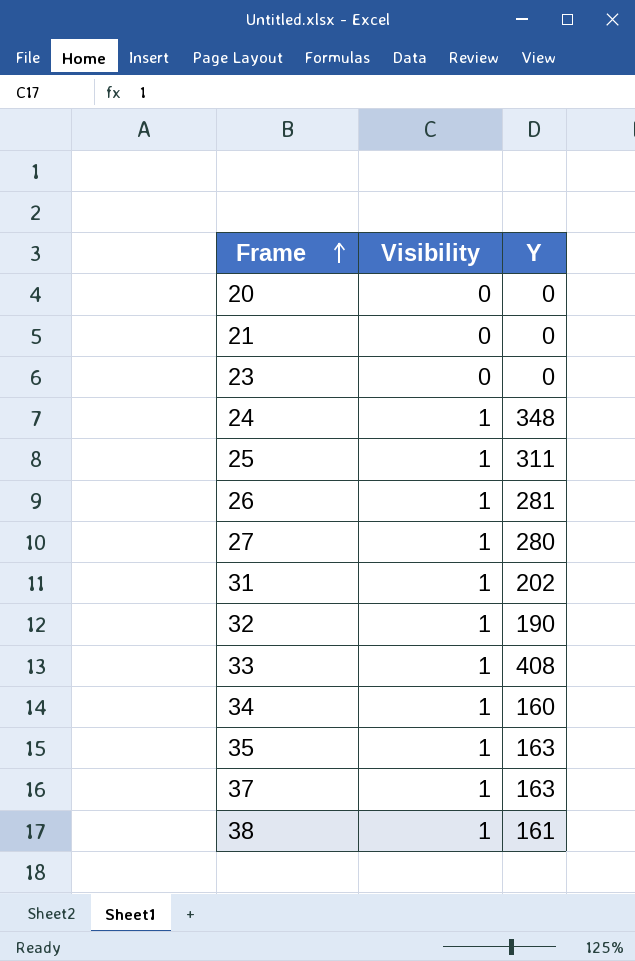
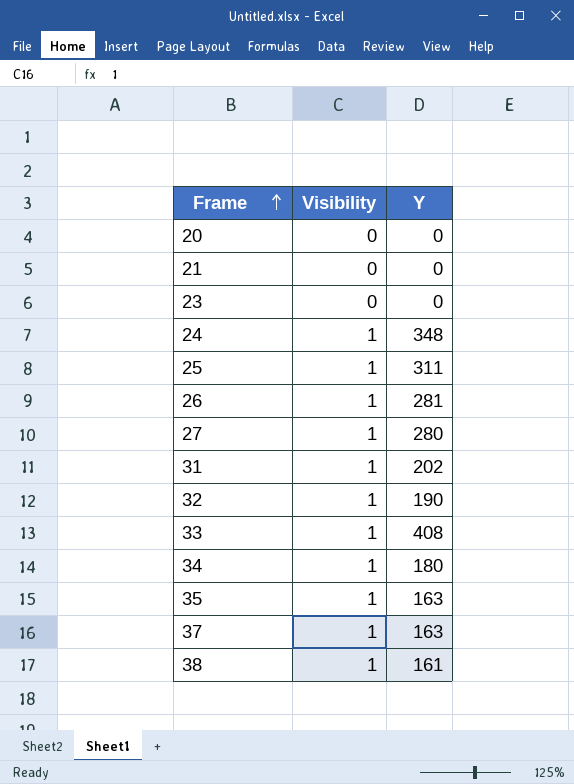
34 | Y: 160 -> 180

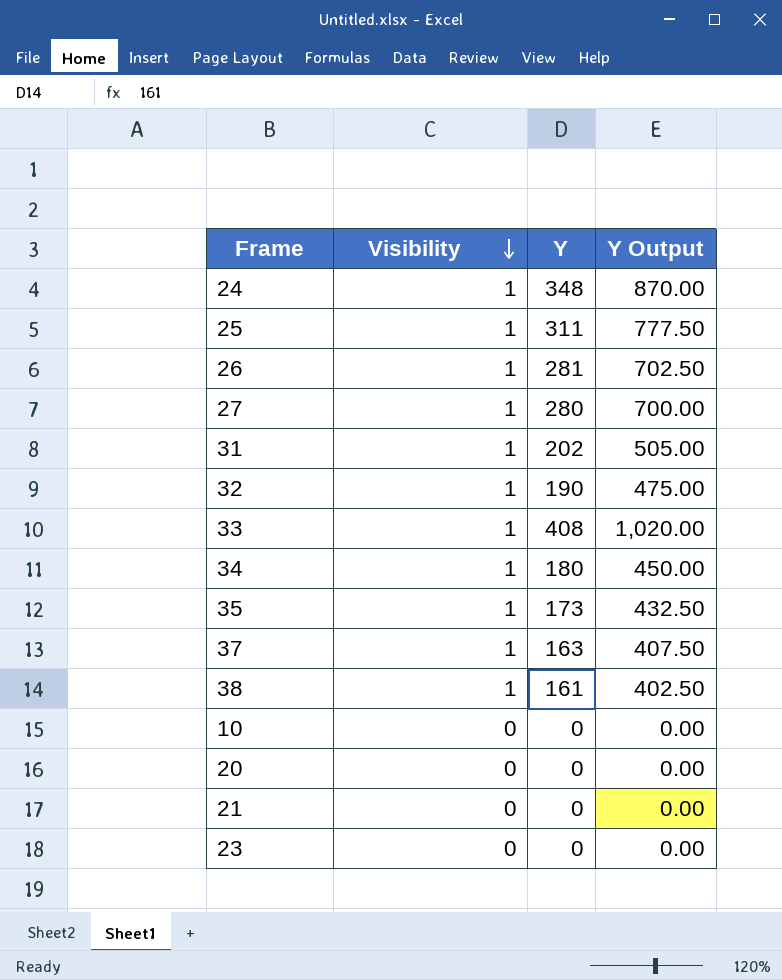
row order: Frame ascending -> Visibility descending
column Y Output | formula: none -> [Y] * 2.5
35 | Y: 163 -> 173
row 10: none -> 0 | 0 | 0.00

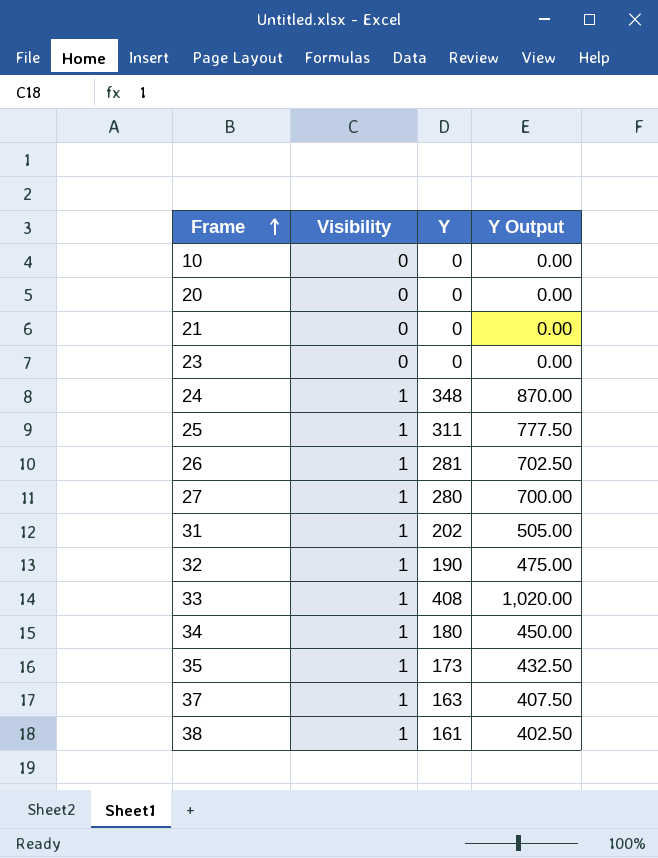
row order: Visibility descending -> Frame ascending

